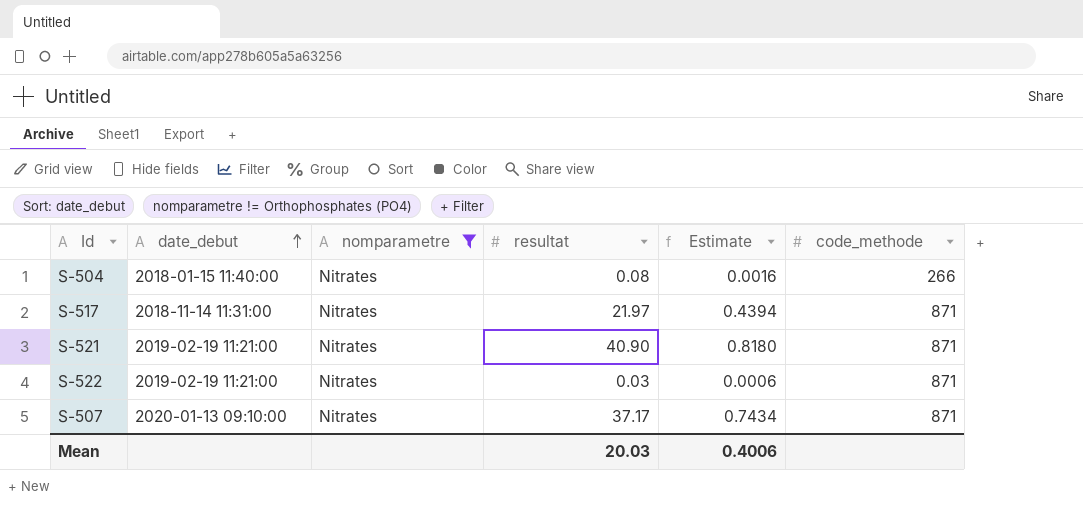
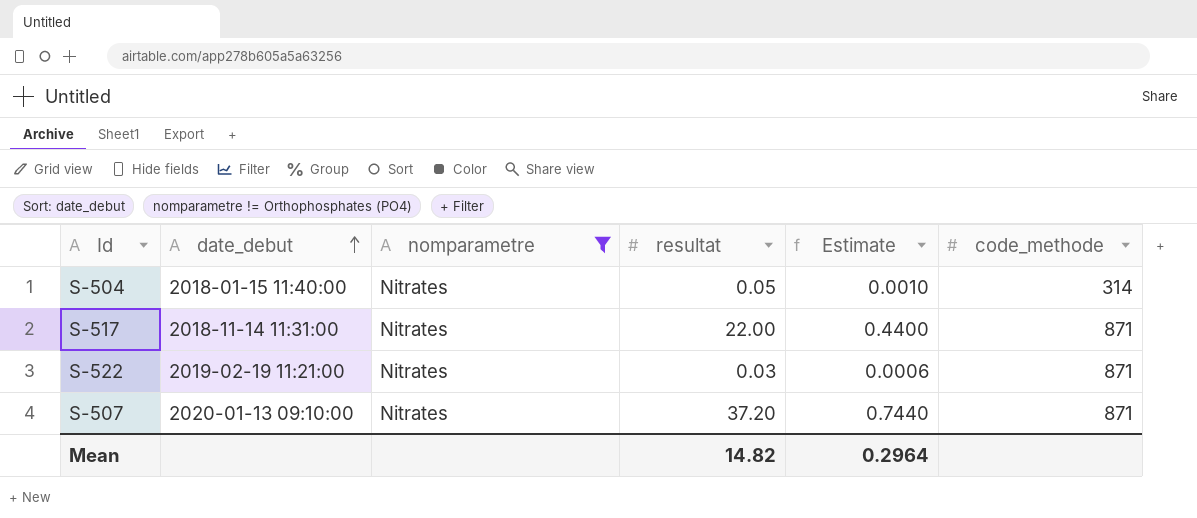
row S-521: 2019-02-19 11:21:00 | Nitrates | 40.90 | 0.8180 | 871 -> none
S-504 | resultat: 0.08 -> 0.05
S-504 | Estimate: 0.0016 -> 0.0010
S-504 | code_methode: 266 -> 314
S-517 | resultat: 21.97 -> 22.00
S-517 | Estimate: 0.4394 -> 0.4400
S-507 | resultat: 37.17 -> 37.20
S-507 | Estimate: 0.7434 -> 0.7440
Mean | resultat: 20.03 -> 14.82
Mean | Estimate: 0.4006 -> 0.2964

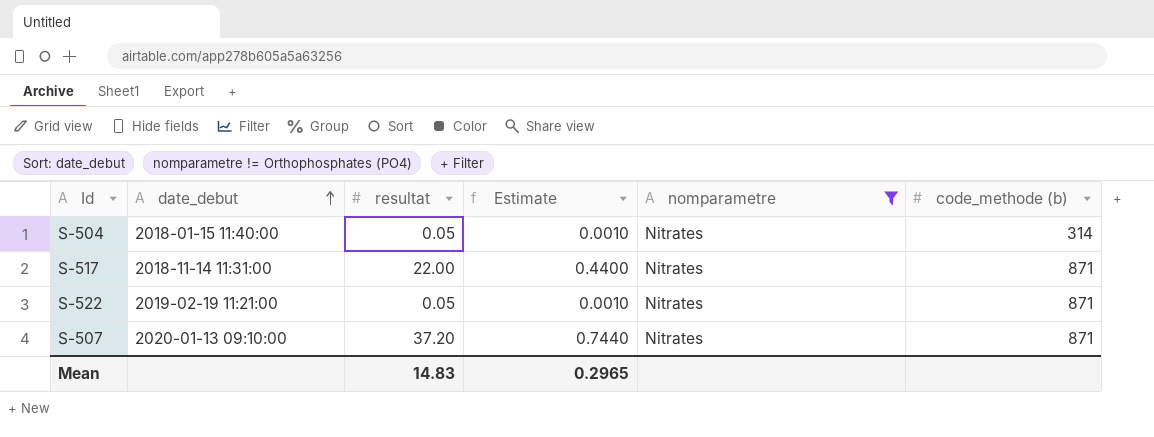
column nomparametre | position: 3 -> 5
column name: code_methode -> code_methode (b)
S-522 | resultat: 0.03 -> 0.05
S-522 | Estimate: 0.0006 -> 0.0010
Mean | resultat: 14.82 -> 14.83
Mean | Estimate: 0.2964 -> 0.2965

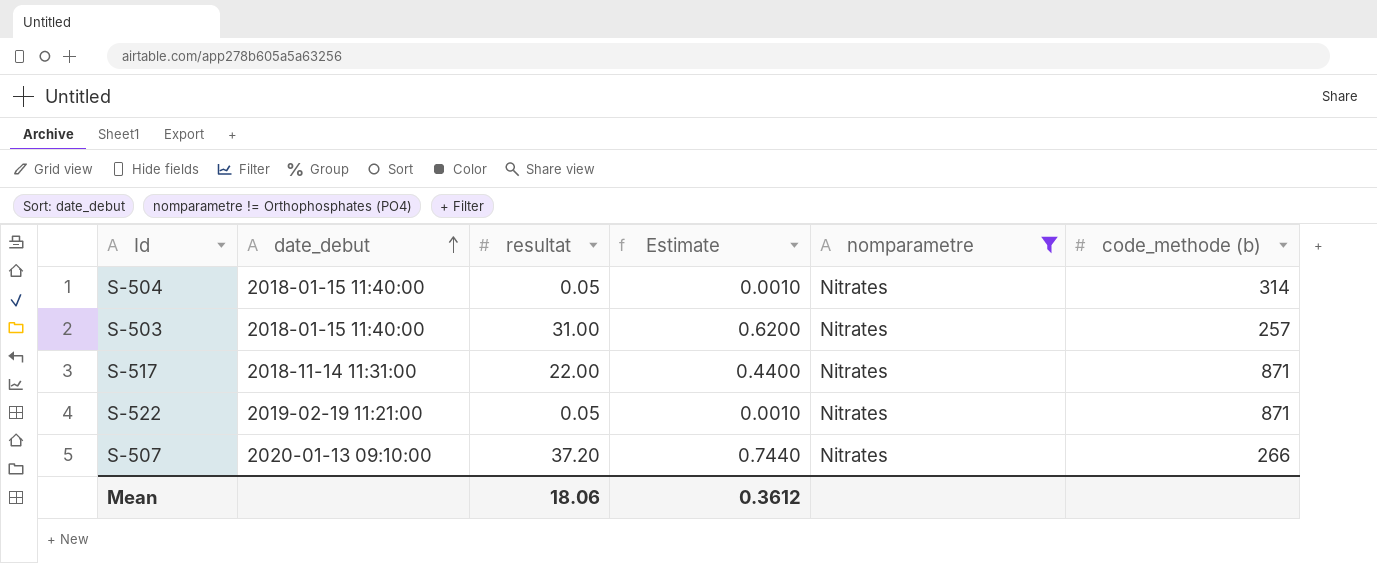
row S-503: none -> 2018-01-15 11:40:00 | 31.00 | 0.6200 | Nitrates | 257
S-507 | code_methode (b): 871 -> 266
Mean | resultat: 14.83 -> 18.06
Mean | Estimate: 0.2965 -> 0.3612

